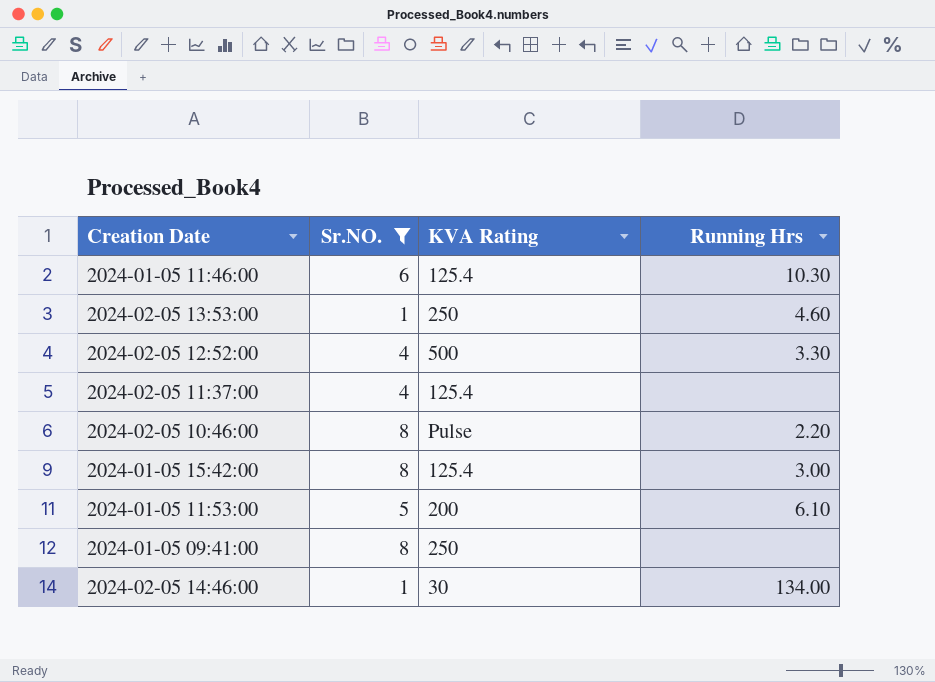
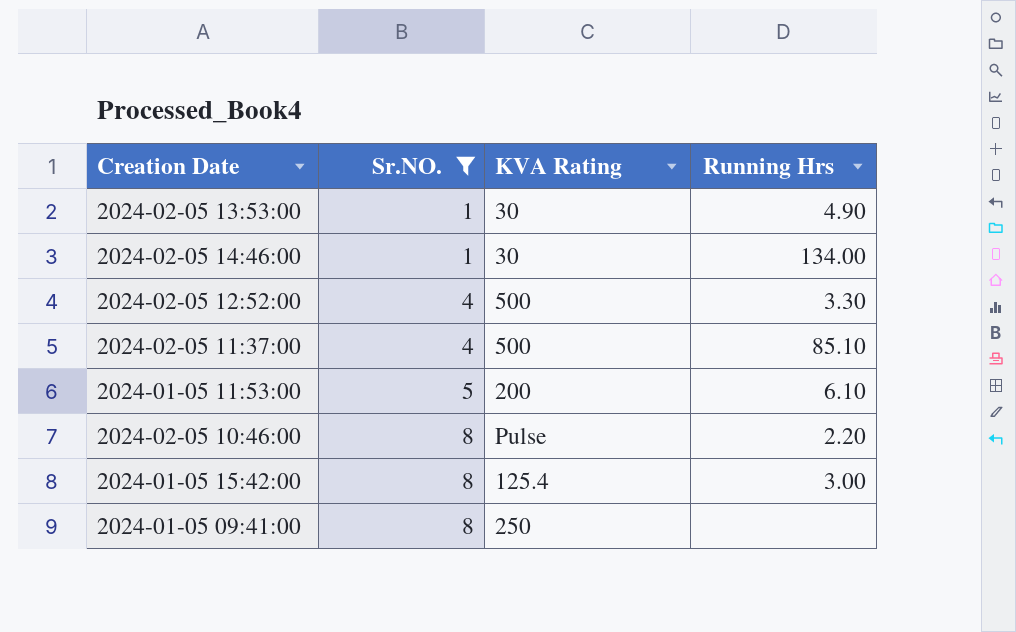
row order: none -> Sr.NO. ascending
row 2024-01-05 11:46:00: 6 | 125.4 | 10.30 -> none
2024-02-05 13:53:00 | KVA Rating: 250 -> 30
2024-02-05 13:53:00 | Running Hrs: 4.60 -> 4.90
2024-02-05 11:37:00 | KVA Rating: 125.4 -> 500
2024-02-05 11:37:00 | Running Hrs: none -> 85.10

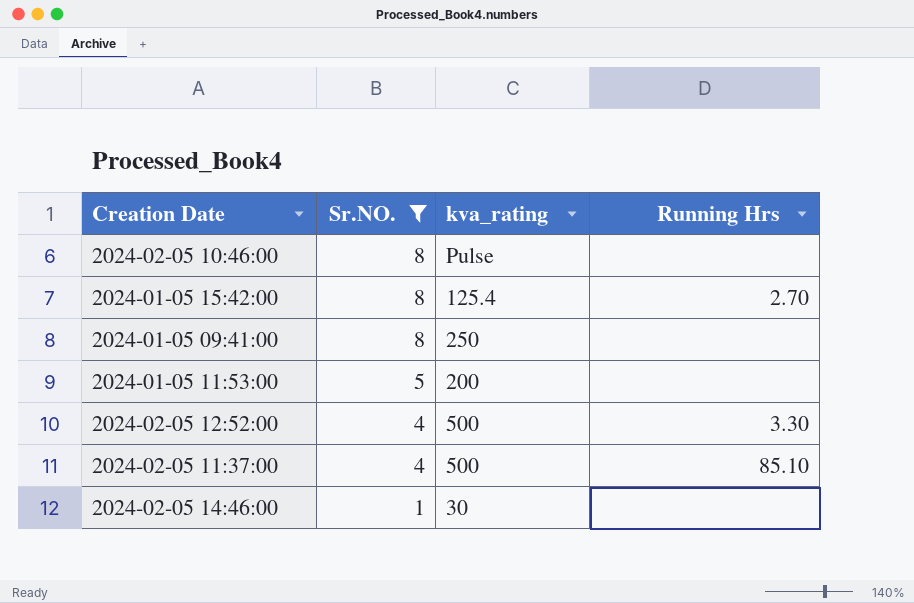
row order: Sr.NO. ascending -> Sr.NO. descending
column name: KVA Rating -> kva_rating
row 2024-02-05 13:53:00: 1 | 30 | 4.90 -> none
2024-02-05 10:46:00 | Running Hrs: 2.20 -> none
2024-01-05 15:42:00 | Running Hrs: 3.00 -> 2.70
2024-01-05 11:53:00 | Running Hrs: 6.10 -> none
2024-02-05 14:46:00 | Running Hrs: 134.00 -> none

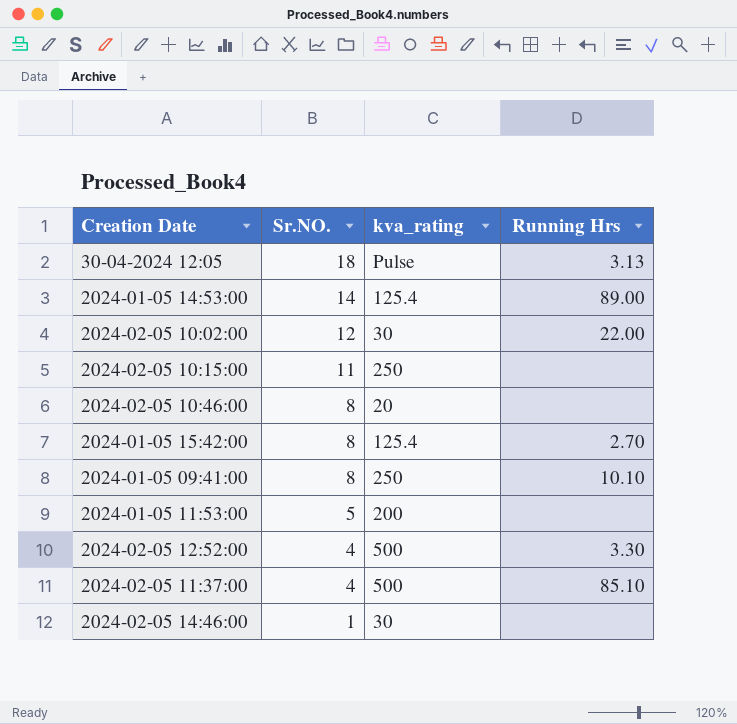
filter: Sr.NO. <= 8 -> none
2024-02-05 10:46:00 | kva_rating: Pulse -> 20
2024-01-05 09:41:00 | Running Hrs: none -> 10.10

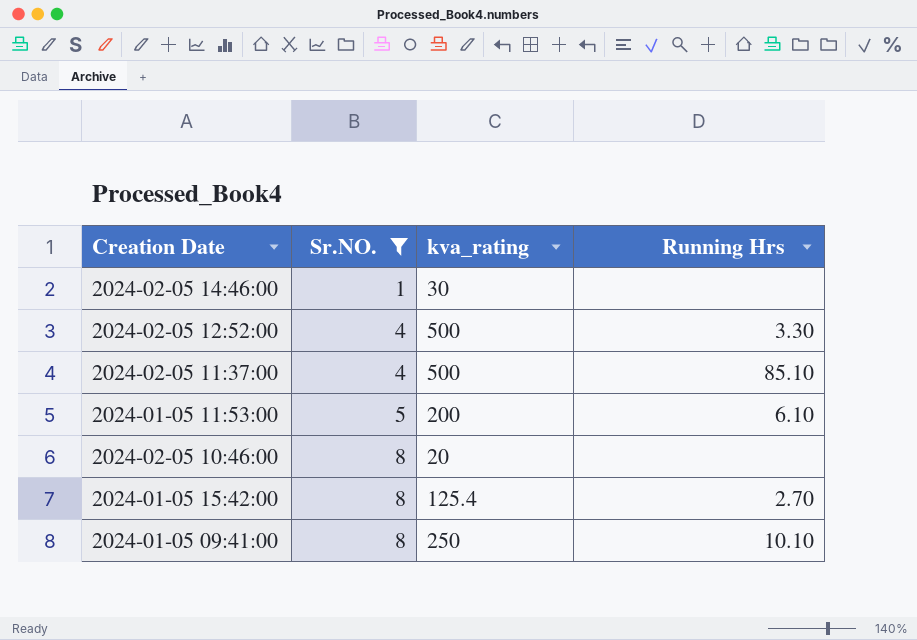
filter: none -> Sr.NO. <= 8
row order: Sr.NO. descending -> Sr.NO. ascending
2024-01-05 11:53:00 | Running Hrs: none -> 6.10

